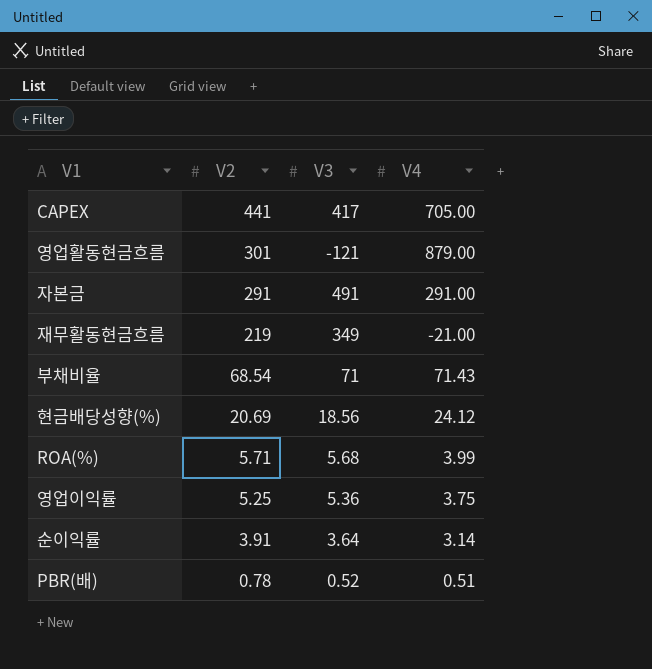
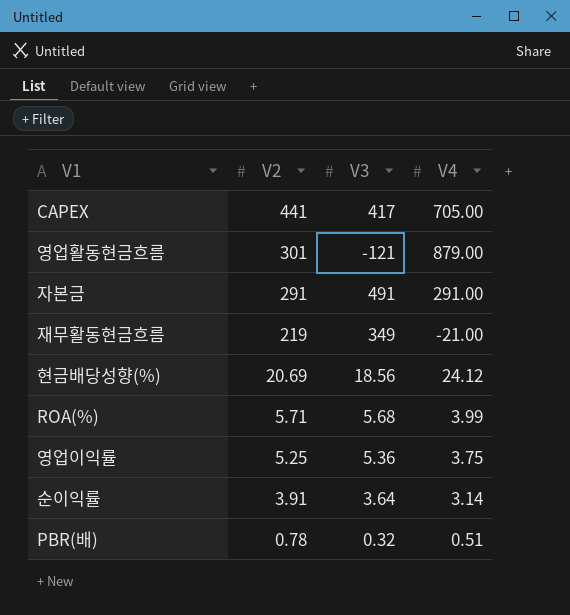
row 부채비율: 68.54 | 71 | 71.43 -> none
PBR(배) | V3: 0.52 -> 0.32

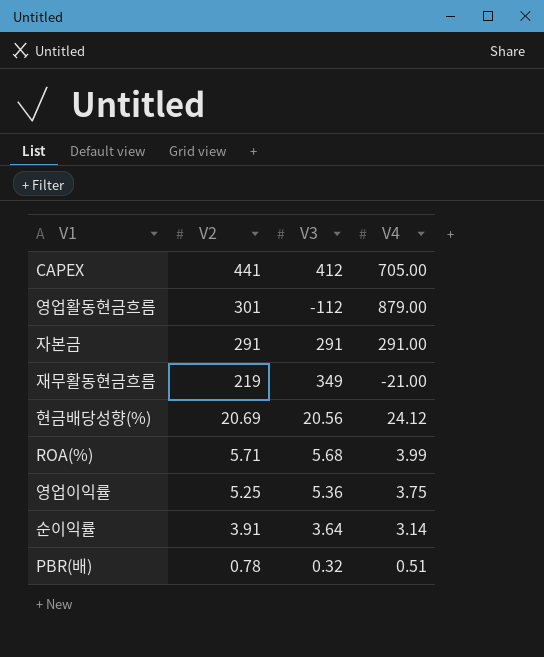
CAPEX | V3: 417 -> 412
영업활동현금흐름 | V3: -121 -> -112
자본금 | V3: 491 -> 291
현금배당성향(%) | V3: 18.56 -> 20.56

